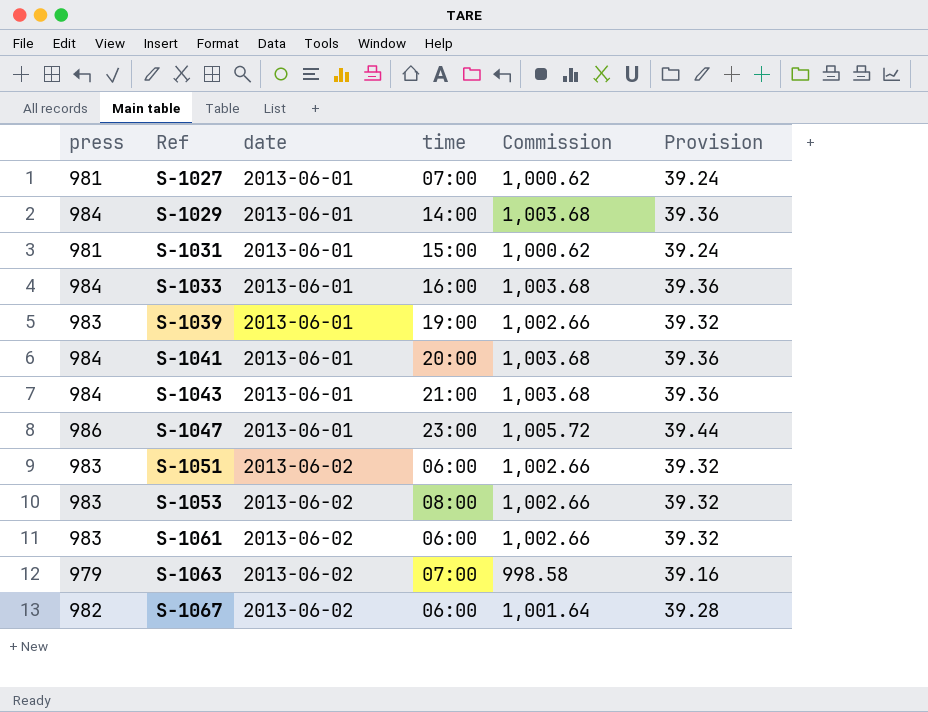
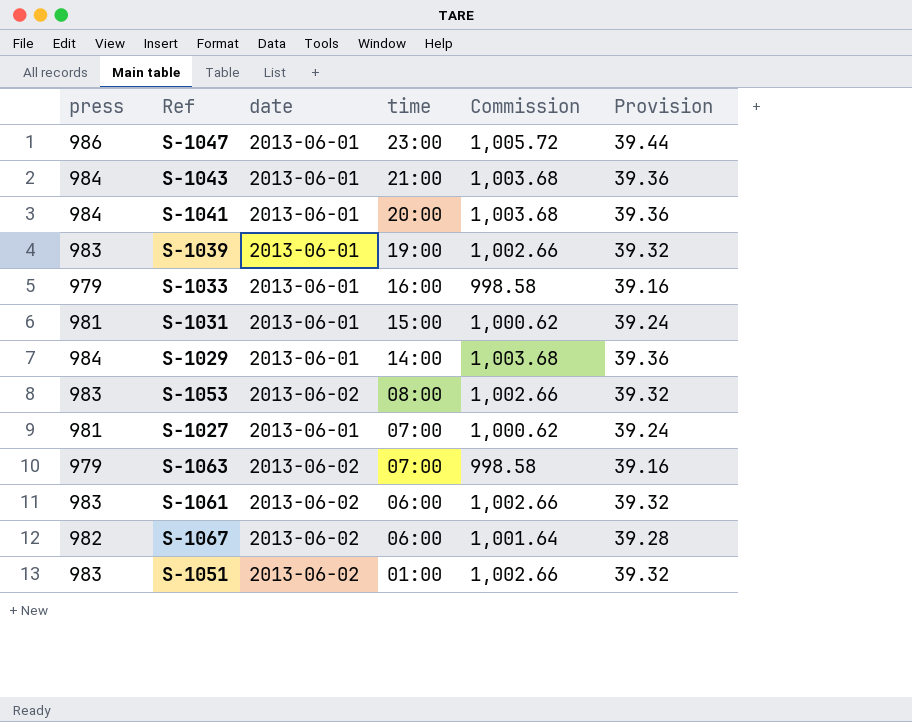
row order: Ref ascending -> time descending
S-1033 | press: 984 -> 979
S-1033 | Commission: 1,003.68 -> 998.58
S-1033 | Provision: 39.36 -> 39.16
S-1051 | time: 06:00 -> 01:00

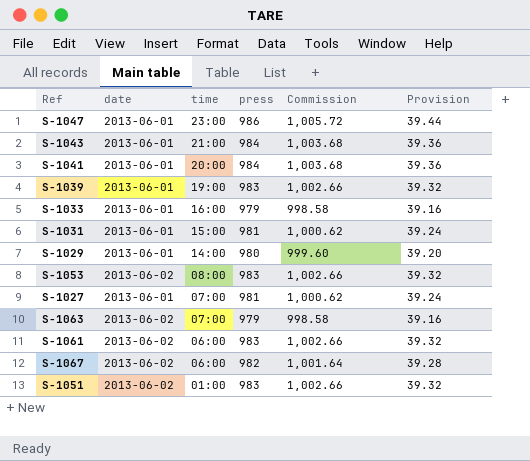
column press | position: 1 -> 4
S-1029 | press: 984 -> 980
S-1029 | Commission: 1,003.68 -> 999.60
S-1029 | Provision: 39.36 -> 39.20

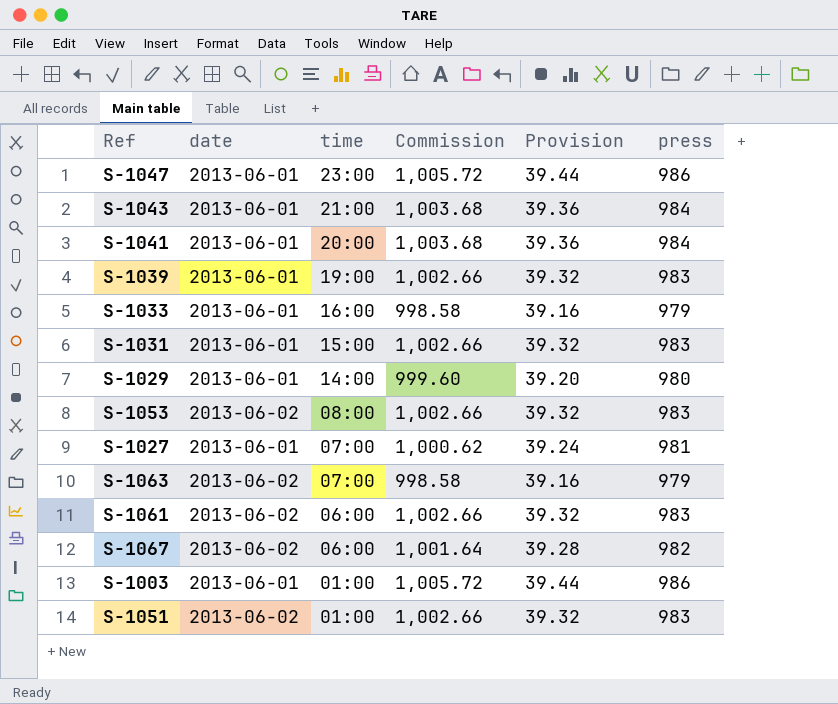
column press | position: 4 -> 6
S-1031 | Commission: 1,000.62 -> 1,002.66
S-1031 | Provision: 39.24 -> 39.32
S-1031 | press: 981 -> 983
row S-1003: none -> 2013-06-01 | 01:00 | 1,005.72 | 39.44 | 986

